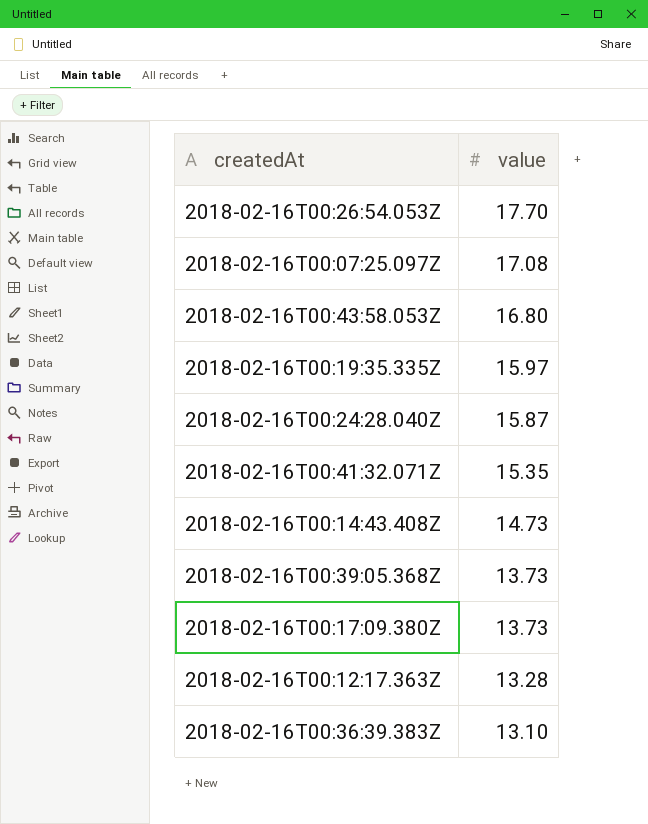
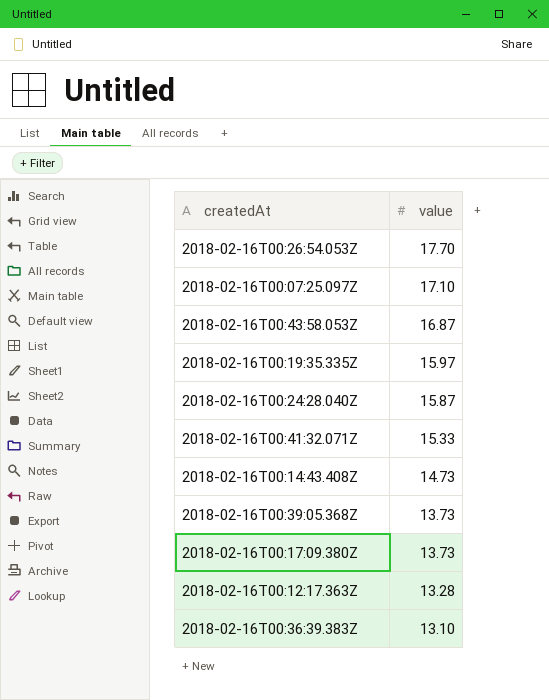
2018-02-16T00:07:25.097Z | value: 17.08 -> 17.10
2018-02-16T00:43:58.053Z | value: 16.80 -> 16.87
2018-02-16T00:41:32.071Z | value: 15.35 -> 15.33

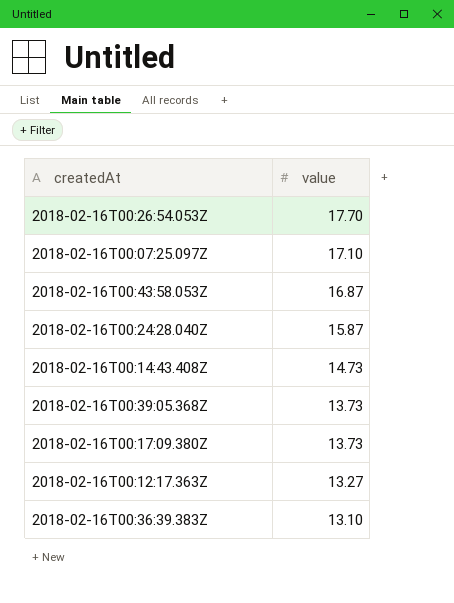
row 2018-02-16T00:19:35.335Z: 15.97 -> none
row 2018-02-16T00:41:32.071Z: 15.33 -> none
2018-02-16T00:12:17.363Z | value: 13.28 -> 13.27

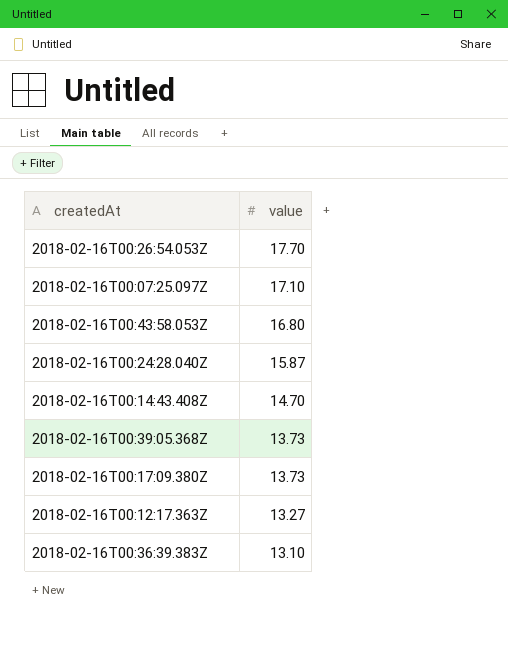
2018-02-16T00:43:58.053Z | value: 16.87 -> 16.80
2018-02-16T00:14:43.408Z | value: 14.73 -> 14.70

